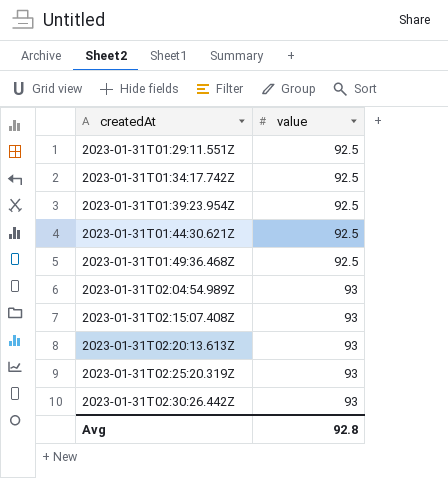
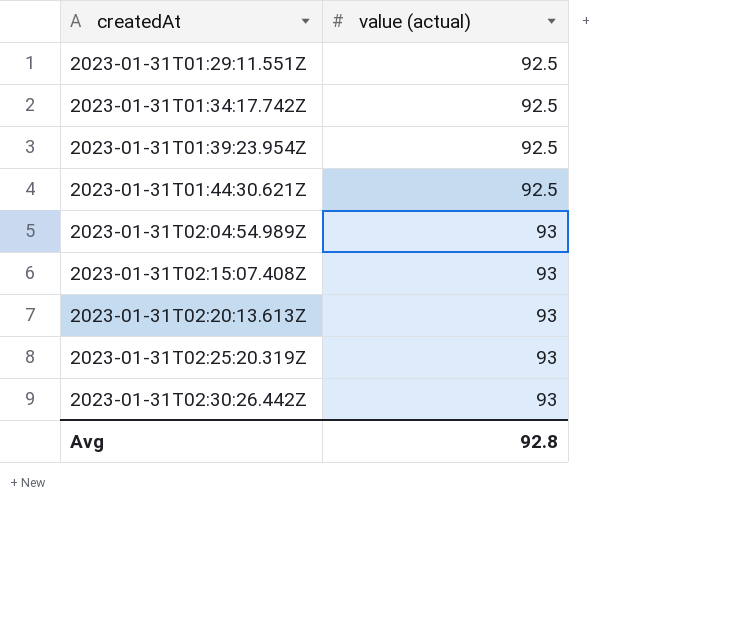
column name: value -> value (actual)
row 2023-01-31T01:49:36.468Z: 92.5 -> none

